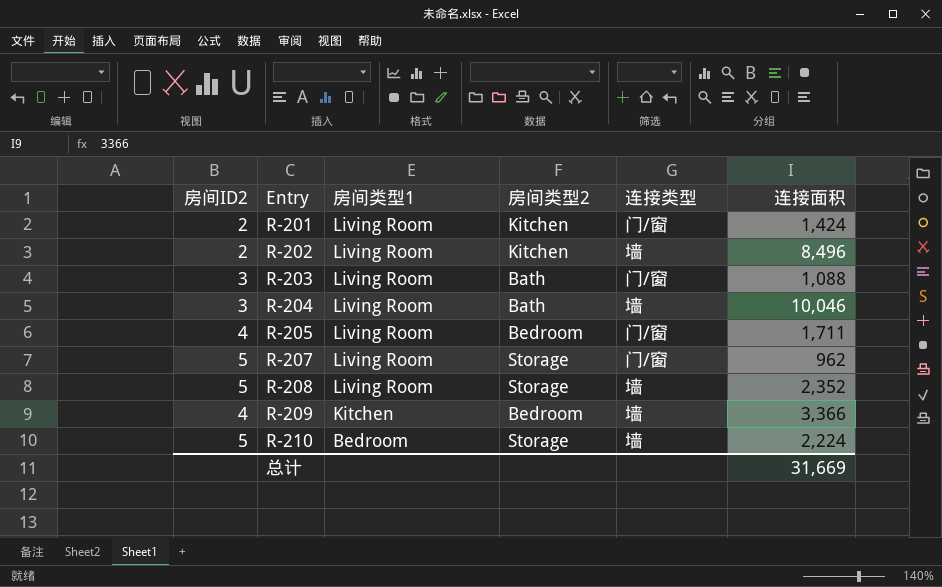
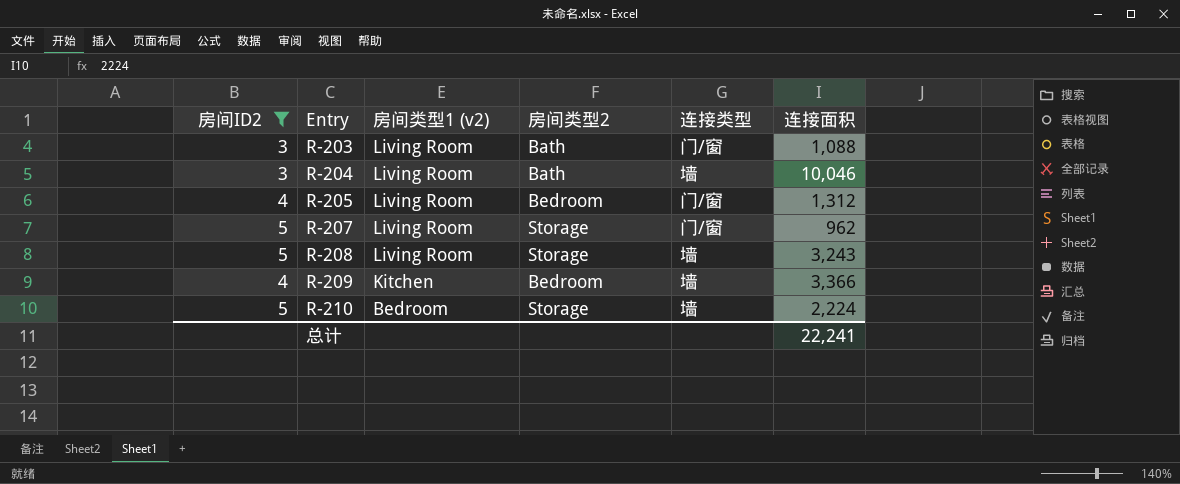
filter: none -> 房间ID2 != 2
column name: 房间类型1 -> 房间类型1 (v2)
R-205 | 连接面积: 1,711 -> 1,312
R-208 | 连接面积: 2,352 -> 3,243
总计 | 连接面积: 31,669 -> 22,241

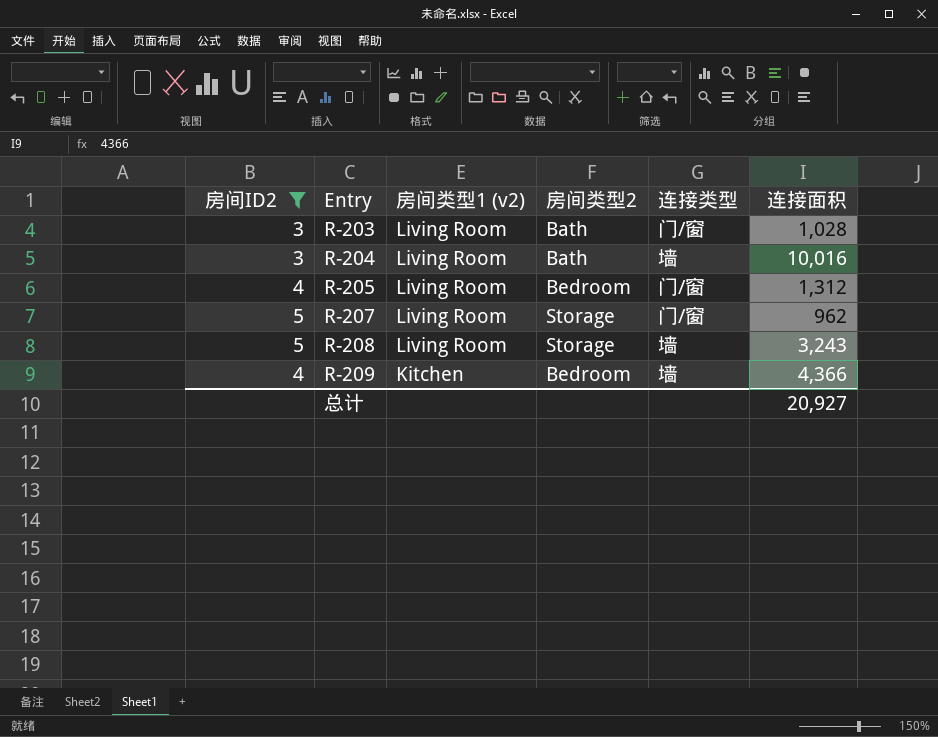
row R-210: 5 | Bedroom | Storage | 墙 | 2,224 -> none
R-203 | 连接面积: 1,088 -> 1,028
R-204 | 连接面积: 10,046 -> 10,016
R-209 | 连接面积: 3,366 -> 4,366
总计 | 连接面积: 22,241 -> 20,927

